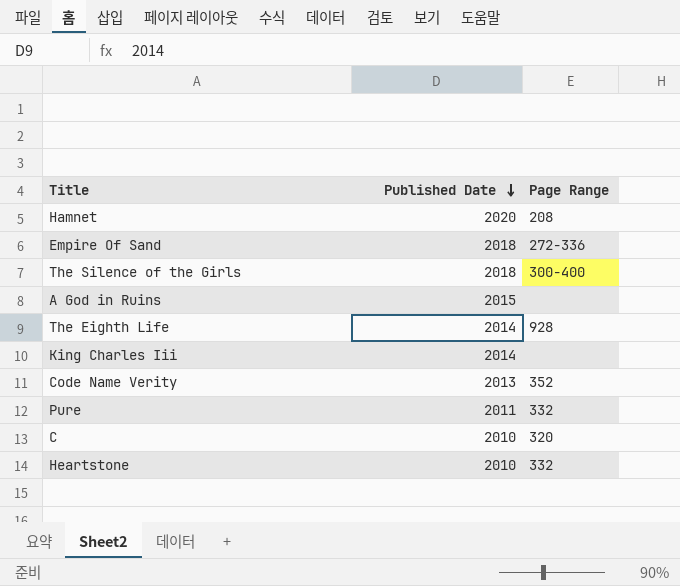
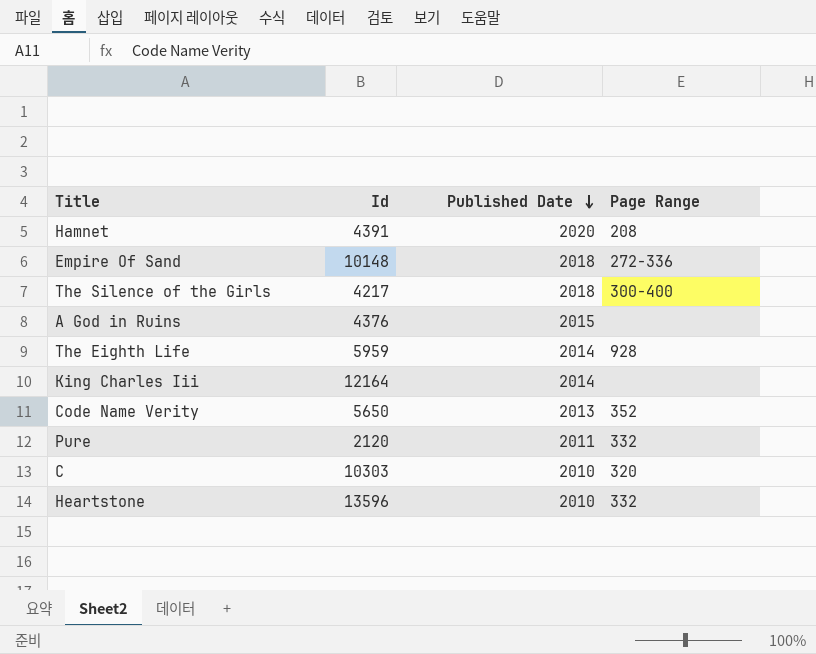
column Id | position: none -> 2

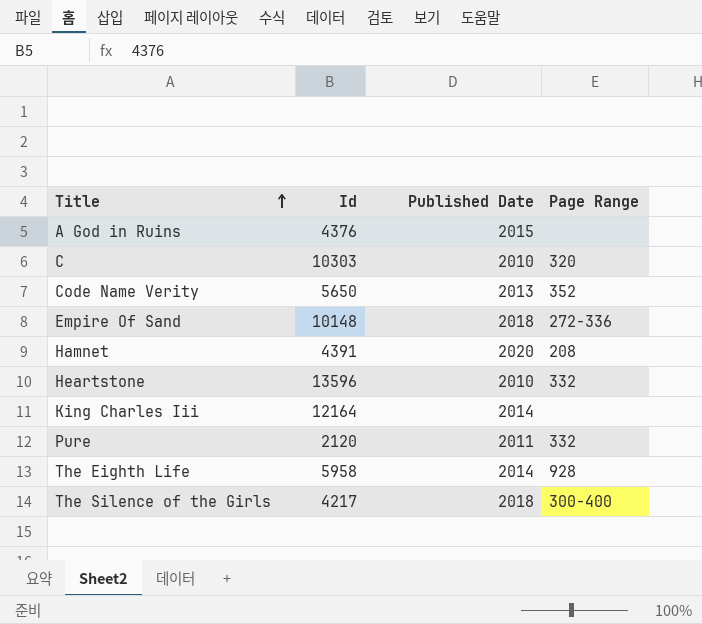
row order: Published Date descending -> Title ascending
The Eighth Life | Id: 5959 -> 5958

